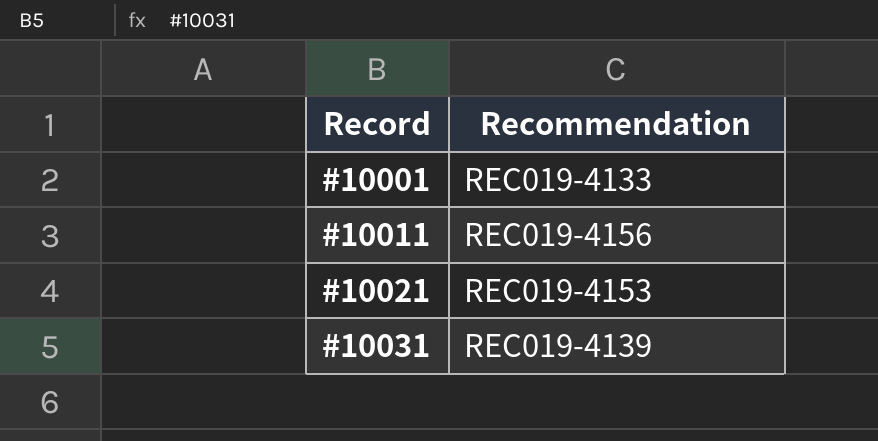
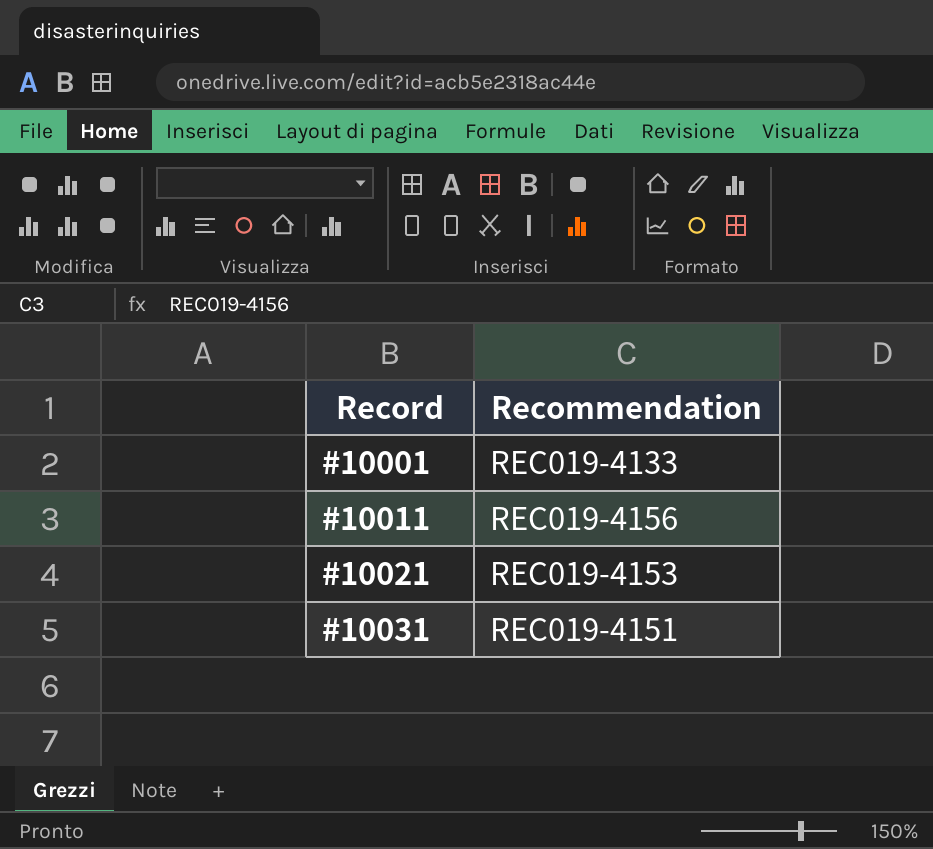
#10031 | Recommendation: REC019-4139 -> REC019-4151

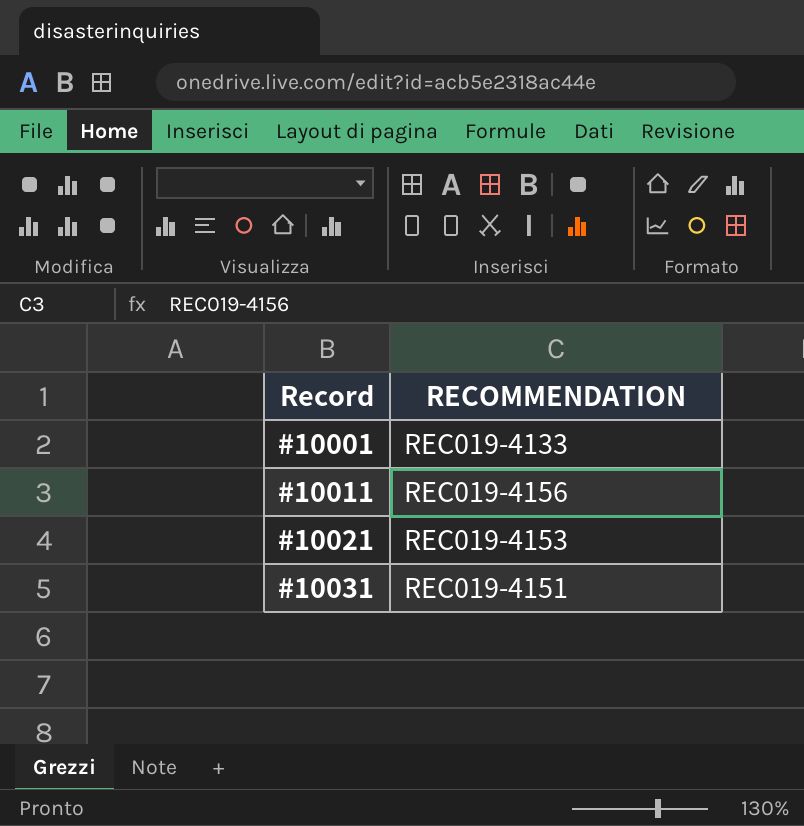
column name: Recommendation -> RECOMMENDATION

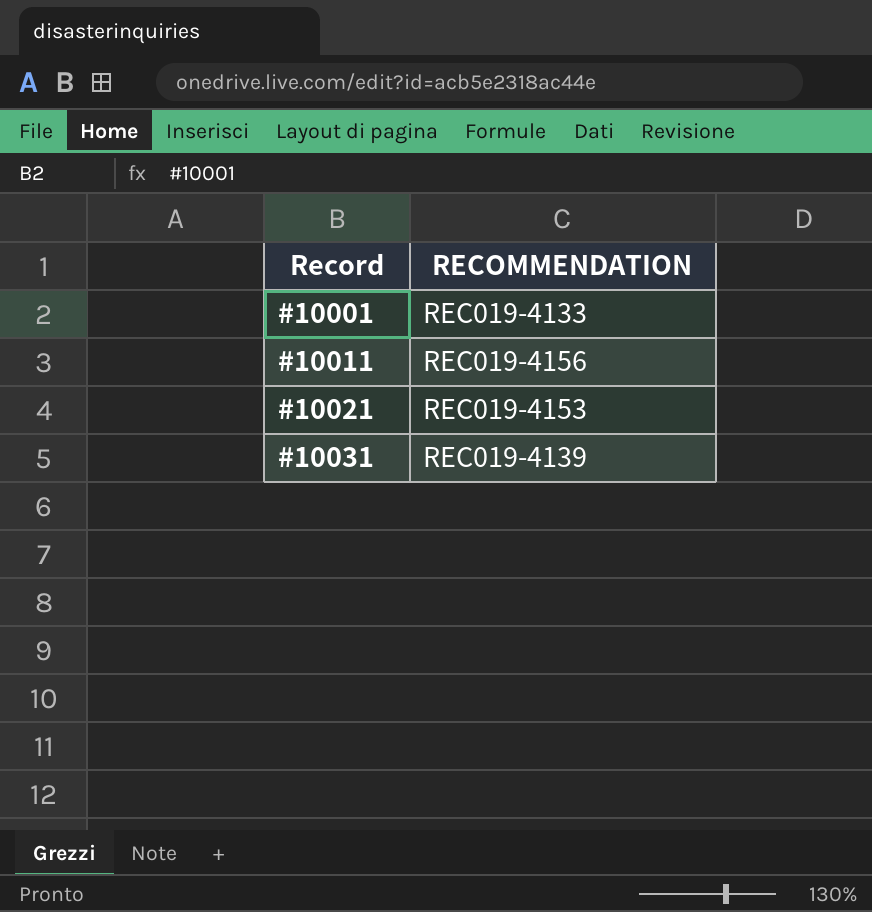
#10031 | RECOMMENDATION: REC019-4151 -> REC019-4139

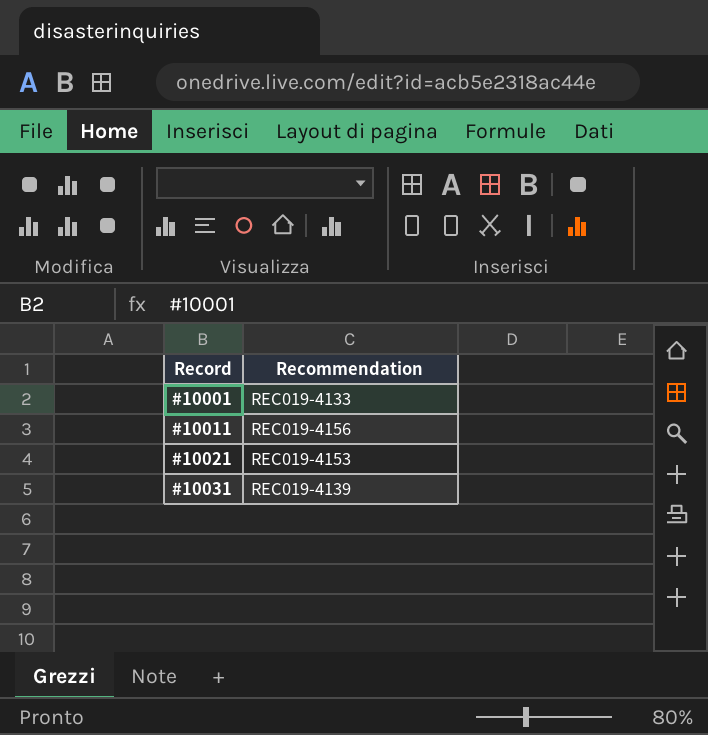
column name: RECOMMENDATION -> Recommendation

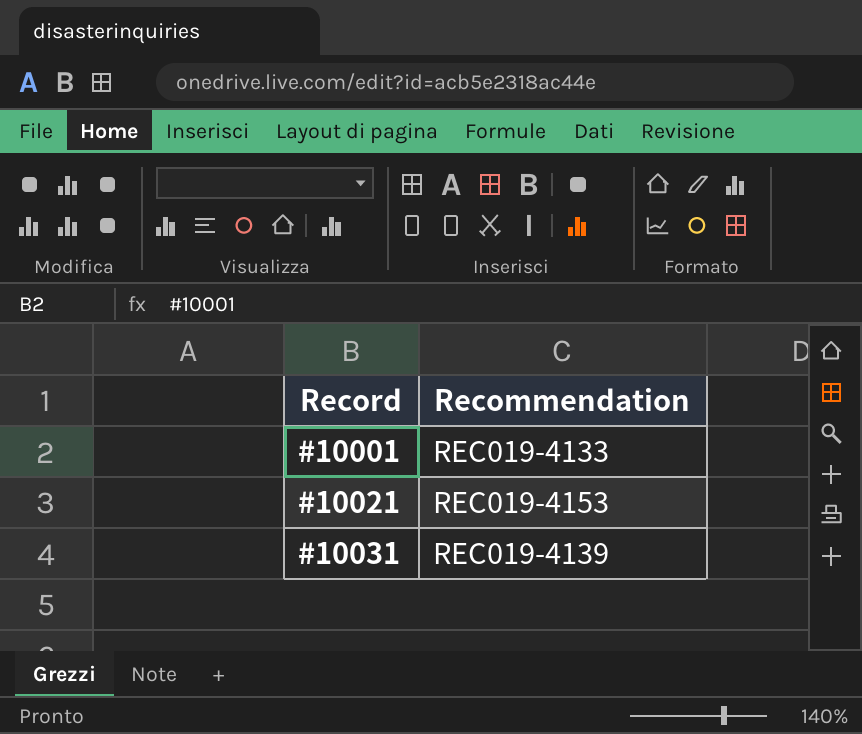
row #10011: REC019-4156 -> none

